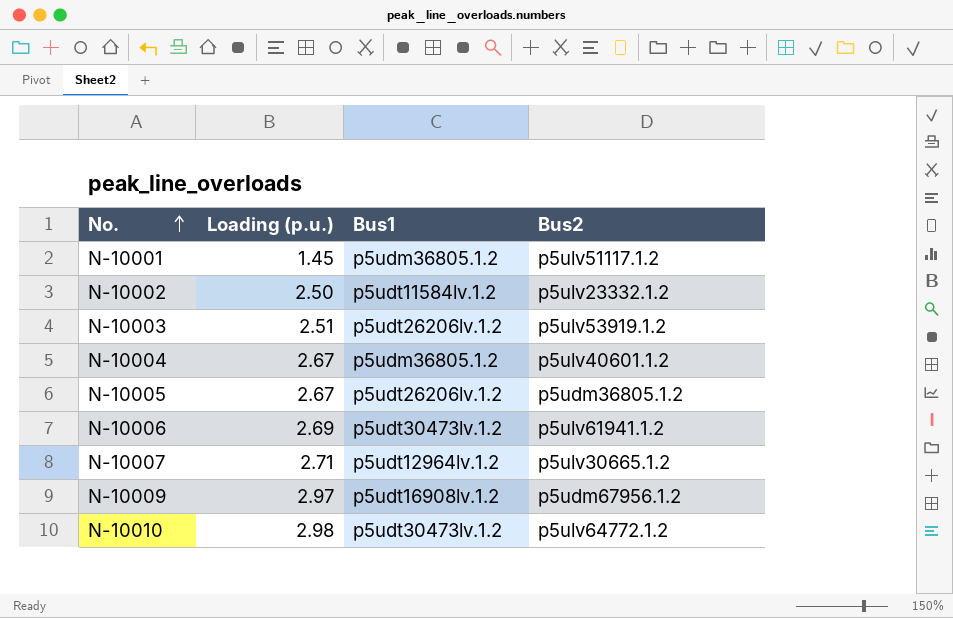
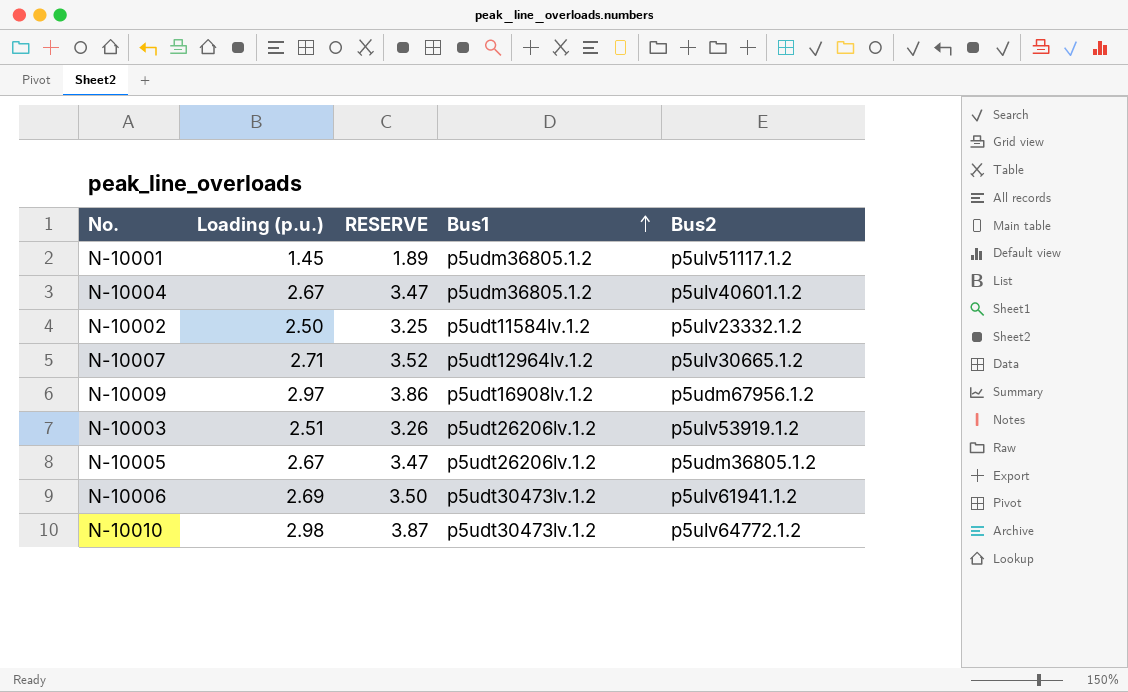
row order: No. ascending -> Bus1 ascending
column RESERVE | formula: none -> [Loading (p.u.)] * 1.3

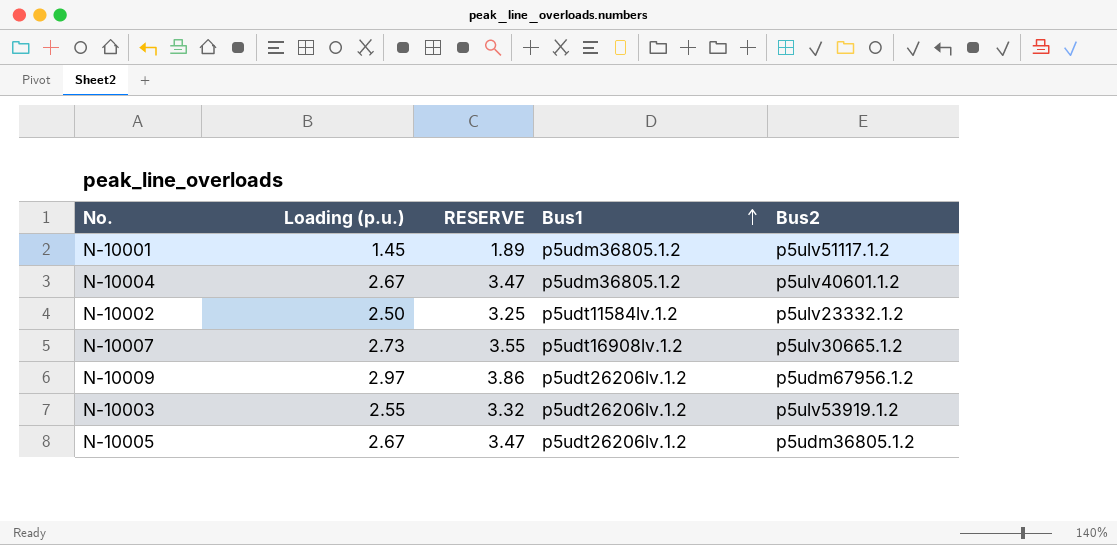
row N-10006: 2.69 | 3.50 | p5udt30473lv.1.2 | p5ulv61941.1.2 -> none
row N-10010: 2.98 | 3.87 | p5udt30473lv.1.2 | p5ulv64772.1.2 -> none
N-10007 | Loading (p.u.): 2.71 -> 2.73
N-10007 | RESERVE: 3.52 -> 3.55
N-10007 | Bus1: p5udt12964lv.1.2 -> p5udt16908lv.1.2
N-10009 | Bus1: p5udt16908lv.1.2 -> p5udt26206lv.1.2
N-10003 | Loading (p.u.): 2.51 -> 2.55
N-10003 | RESERVE: 3.26 -> 3.32

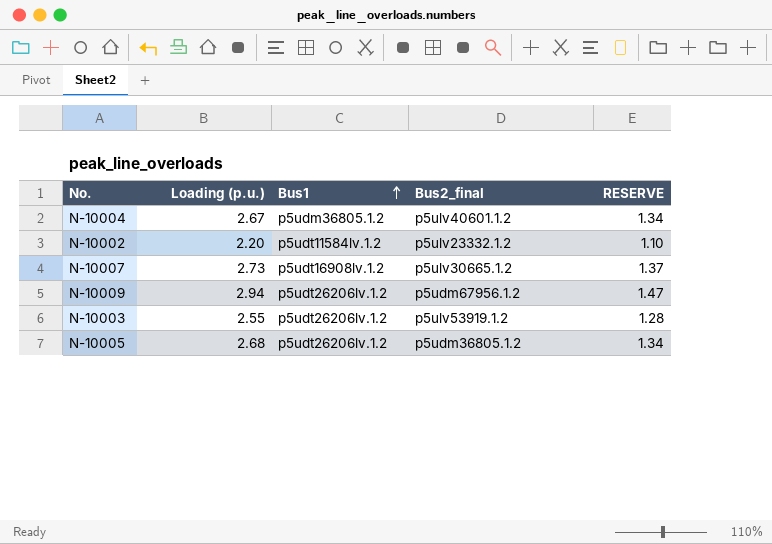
column name: Bus2 -> Bus2_final
column RESERVE | formula: [Loading (p.u.)] * 1.3 -> [Loading (p.u.)] * 0.5
column RESERVE | position: 3 -> 5
row N-10001: 1.45 | 1.89 | p5udm36805.1.2 | p5ulv51117.1.2 -> none
N-10002 | Loading (p.u.): 2.50 -> 2.20
N-10009 | Loading (p.u.): 2.97 -> 2.94
N-10005 | Loading (p.u.): 2.67 -> 2.68

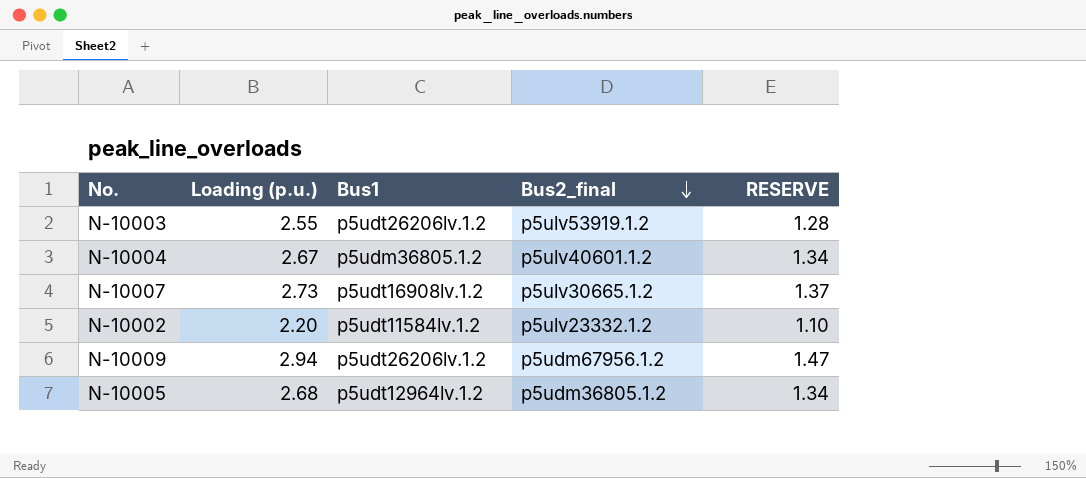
row order: Bus1 ascending -> Bus2_final descending
N-10005 | Bus1: p5udt26206lv.1.2 -> p5udt12964lv.1.2

